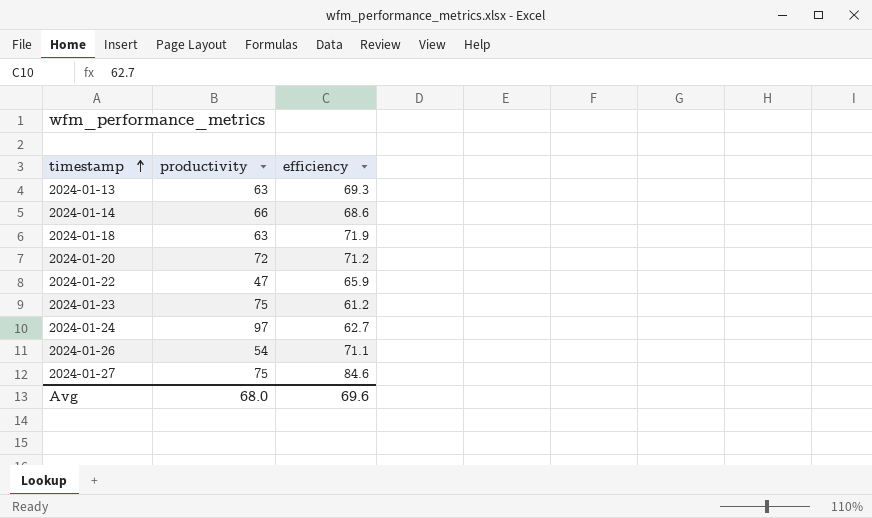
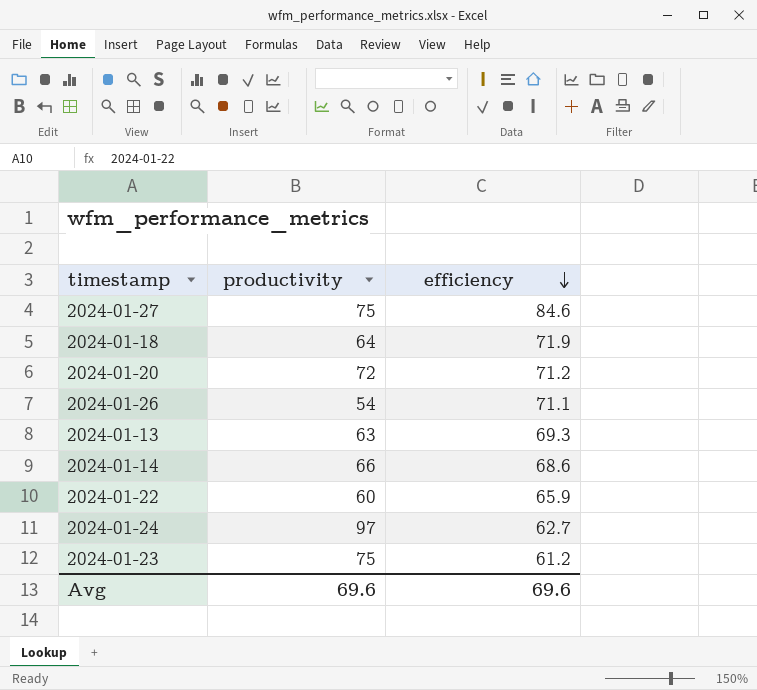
row order: timestamp ascending -> efficiency descending
2024-01-18 | productivity: 63 -> 64
2024-01-22 | productivity: 47 -> 60
Avg | productivity: 68.0 -> 69.6

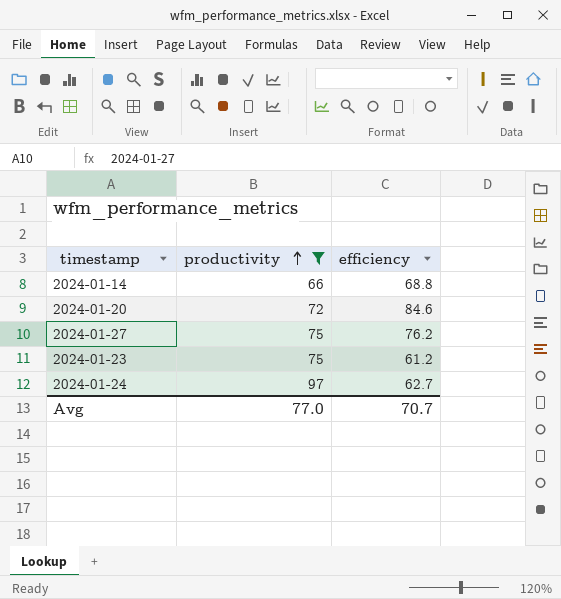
filter: none -> productivity >= 66
row order: efficiency descending -> productivity ascending
2024-01-14 | efficiency: 68.6 -> 68.8
2024-01-20 | efficiency: 71.2 -> 84.6
2024-01-27 | efficiency: 84.6 -> 76.2
Avg | productivity: 69.6 -> 77.0
Avg | efficiency: 69.6 -> 70.7

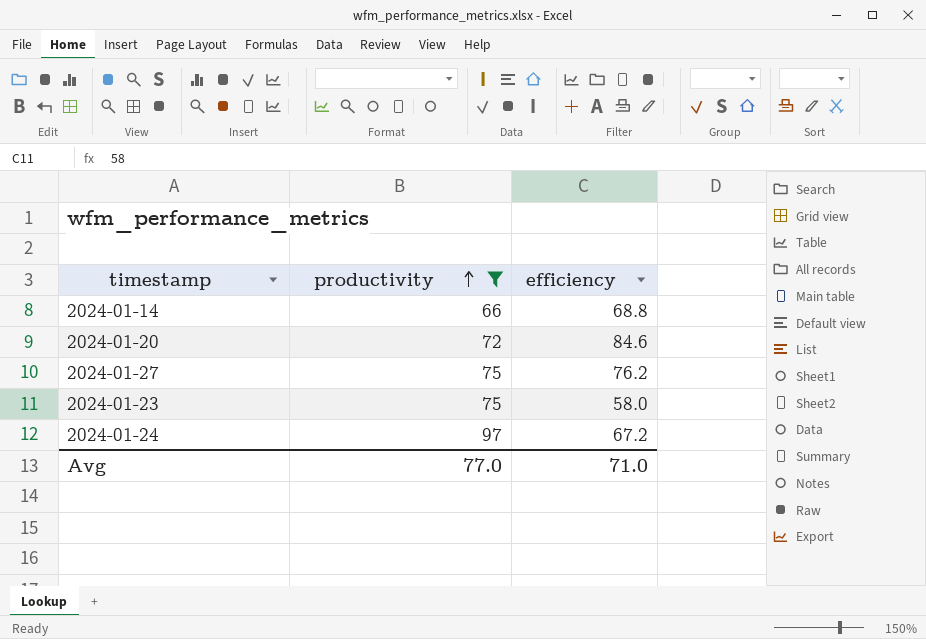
2024-01-23 | efficiency: 61.2 -> 58.0
2024-01-24 | efficiency: 62.7 -> 67.2
Avg | efficiency: 70.7 -> 71.0

